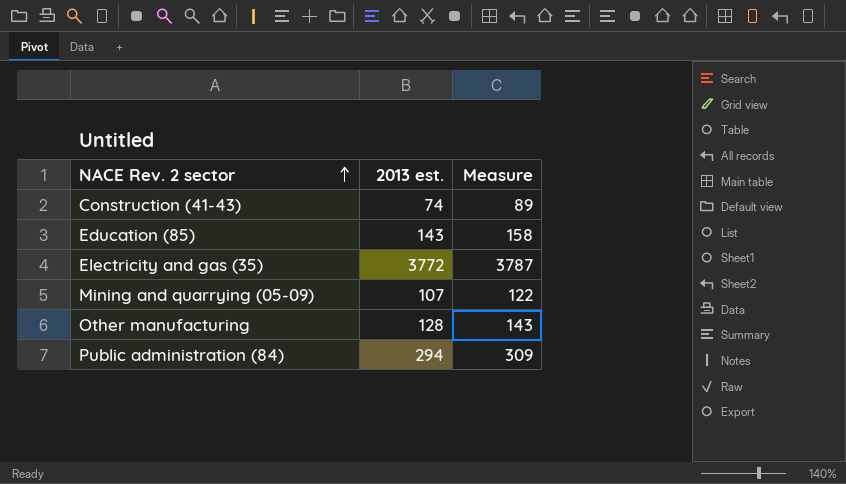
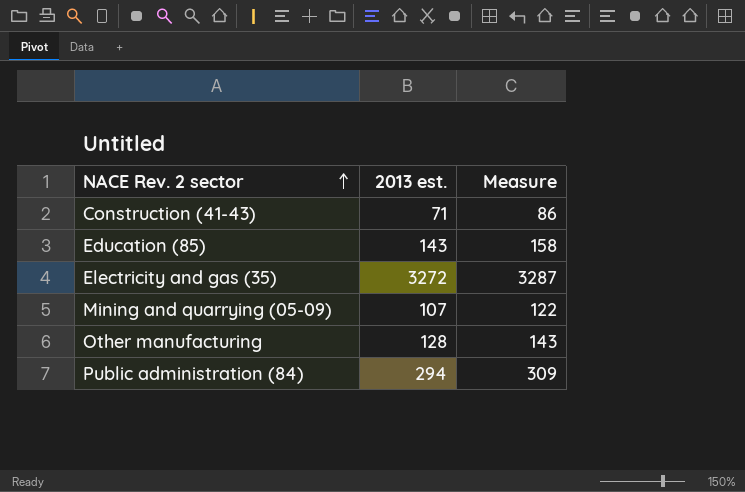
Construction (41-43) | 2013 est.: 74 -> 71
Construction (41-43) | Measure: 89 -> 86
Electricity and gas (35) | 2013 est.: 3772 -> 3272
Electricity and gas (35) | Measure: 3787 -> 3287

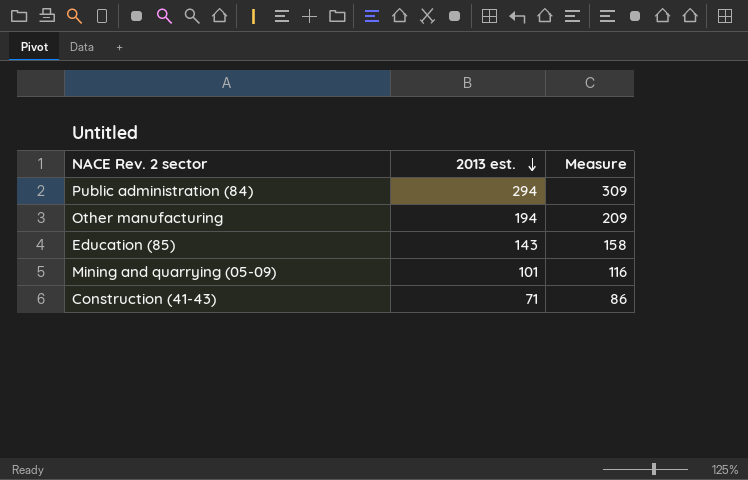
row order: NACE Rev. 2 sector ascending -> 2013 est. descending
row Electricity and gas (35): 3272 | 3287 -> none
Other manufacturing | 2013 est.: 128 -> 194
Other manufacturing | Measure: 143 -> 209
Mining and quarrying (05-09) | 2013 est.: 107 -> 101
Mining and quarrying (05-09) | Measure: 122 -> 116

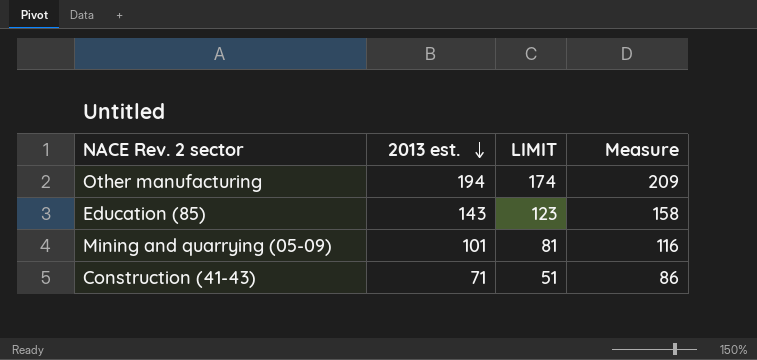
column LIMIT | formula: none -> [2013 est.] - 20
row Public administration (84): 294 | 309 -> none

